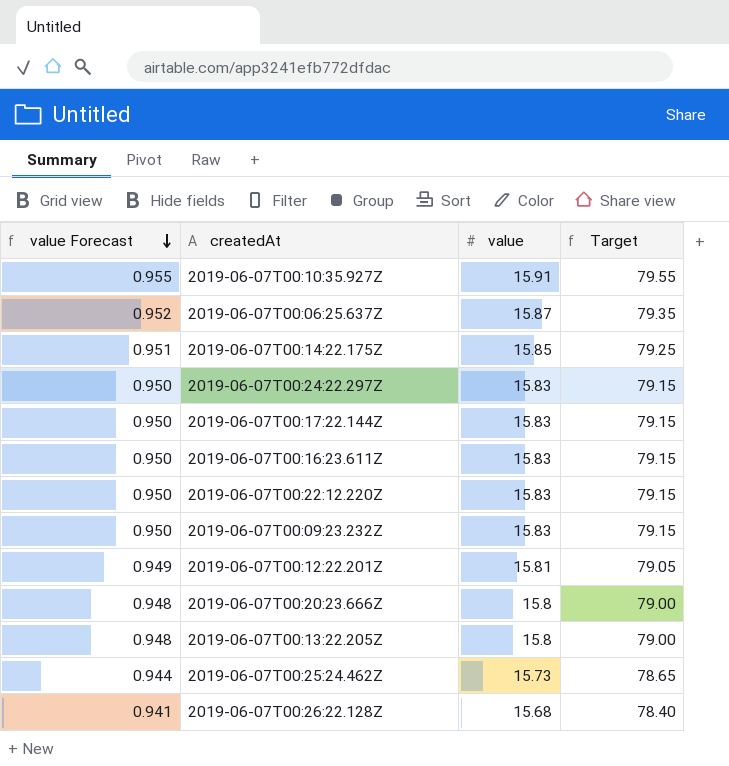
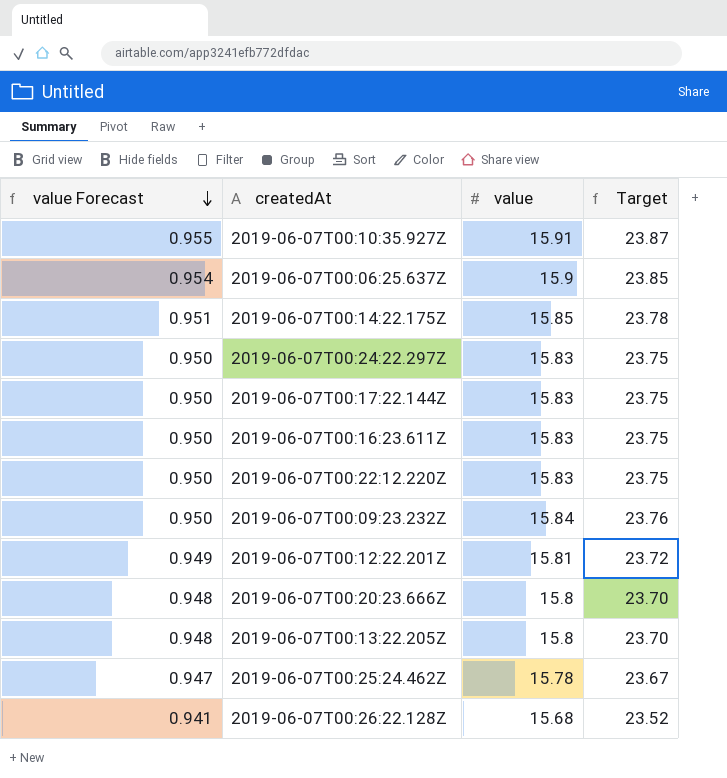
column Target | formula: [value] * 5 -> [value] * 1.5
2019-06-07T00:06:25.637Z | value Forecast: 0.952 -> 0.954
2019-06-07T00:06:25.637Z | value: 15.87 -> 15.9
2019-06-07T00:09:23.232Z | value: 15.83 -> 15.84
2019-06-07T00:25:24.462Z | value Forecast: 0.944 -> 0.947
2019-06-07T00:25:24.462Z | value: 15.73 -> 15.78

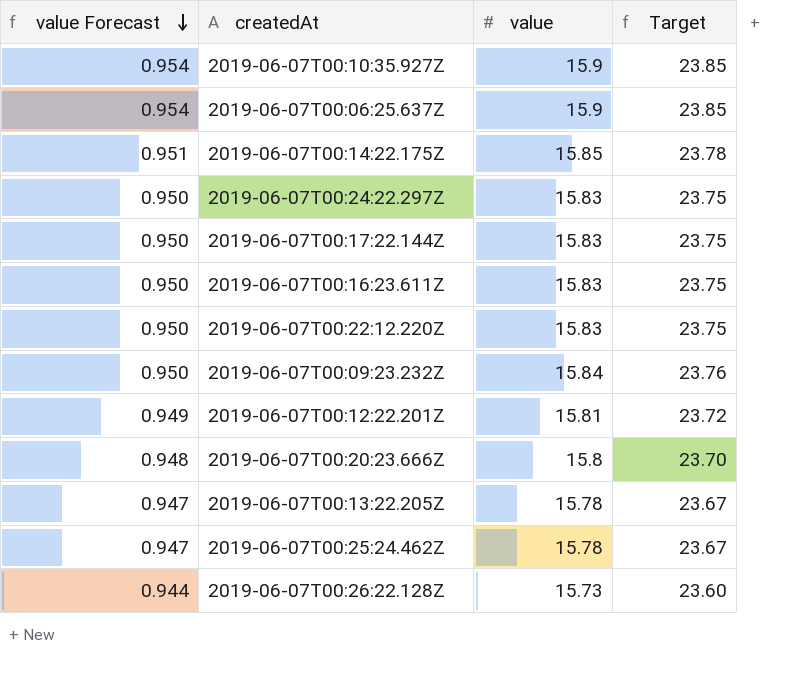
2019-06-07T00:10:35.927Z | value Forecast: 0.955 -> 0.954
2019-06-07T00:10:35.927Z | value: 15.91 -> 15.9
2019-06-07T00:10:35.927Z | Target: 23.87 -> 23.85
2019-06-07T00:13:22.205Z | value Forecast: 0.948 -> 0.947
2019-06-07T00:13:22.205Z | value: 15.8 -> 15.78
2019-06-07T00:13:22.205Z | Target: 23.70 -> 23.67
2019-06-07T00:26:22.128Z | value Forecast: 0.941 -> 0.944
2019-06-07T00:26:22.128Z | value: 15.68 -> 15.73
2019-06-07T00:26:22.128Z | Target: 23.52 -> 23.60

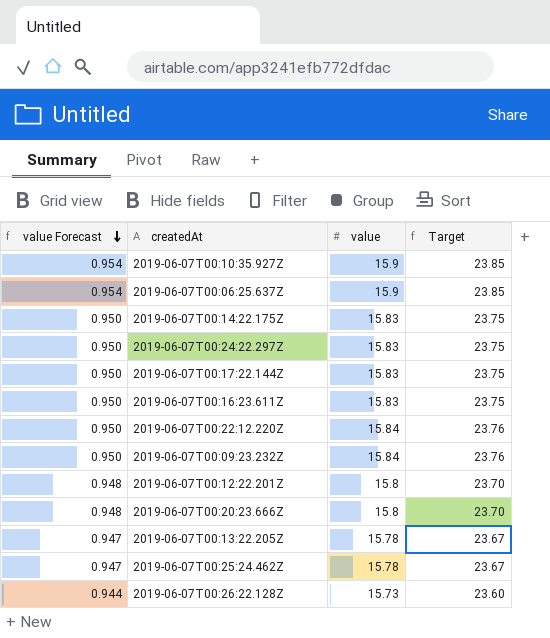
2019-06-07T00:14:22.175Z | value Forecast: 0.951 -> 0.950
2019-06-07T00:14:22.175Z | value: 15.85 -> 15.83
2019-06-07T00:14:22.175Z | Target: 23.78 -> 23.75
2019-06-07T00:22:12.220Z | value: 15.83 -> 15.84
2019-06-07T00:22:12.220Z | Target: 23.75 -> 23.76
2019-06-07T00:12:22.201Z | value Forecast: 0.949 -> 0.948
2019-06-07T00:12:22.201Z | value: 15.81 -> 15.8
2019-06-07T00:12:22.201Z | Target: 23.72 -> 23.70

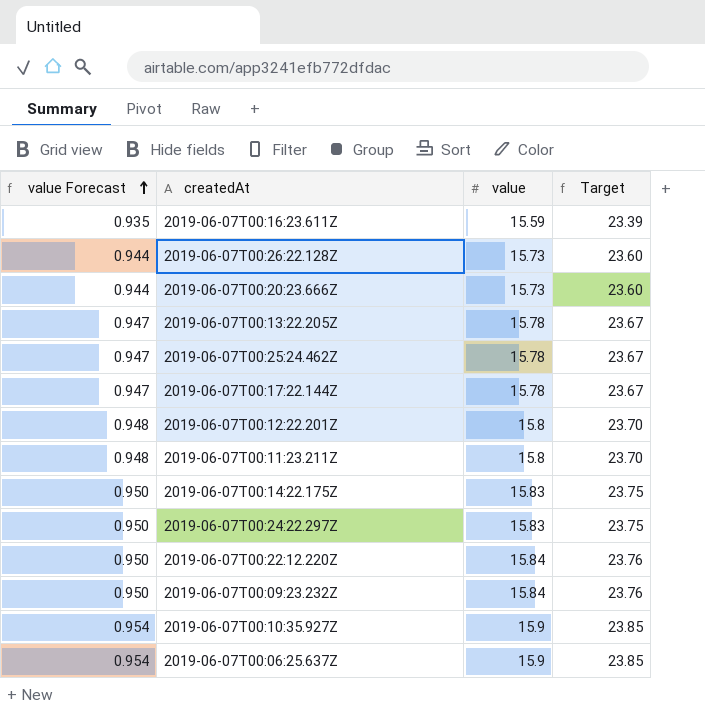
row order: value Forecast descending -> value Forecast ascending
2019-06-07T00:16:23.611Z | value Forecast: 0.950 -> 0.935
2019-06-07T00:16:23.611Z | value: 15.83 -> 15.59
2019-06-07T00:16:23.611Z | Target: 23.75 -> 23.39
2019-06-07T00:20:23.666Z | value Forecast: 0.948 -> 0.944
2019-06-07T00:20:23.666Z | value: 15.8 -> 15.73
2019-06-07T00:20:23.666Z | Target: 23.70 -> 23.60
2019-06-07T00:17:22.144Z | value Forecast: 0.950 -> 0.947
2019-06-07T00:17:22.144Z | value: 15.83 -> 15.78
2019-06-07T00:17:22.144Z | Target: 23.75 -> 23.67
row 2019-06-07T00:11:23.211Z: none -> 0.948 | 15.8 | 23.70

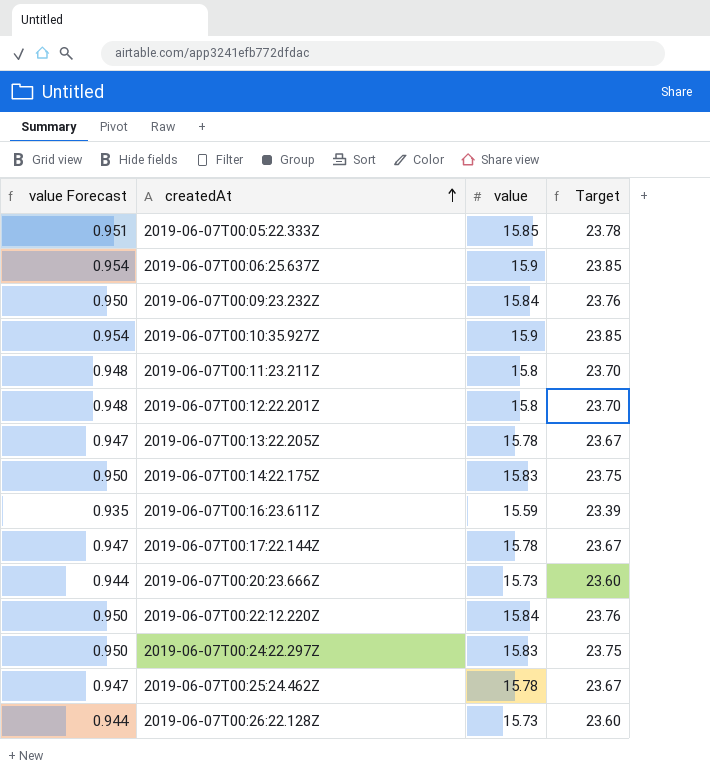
row order: value Forecast ascending -> createdAt ascending
row 2019-06-07T00:05:22.333Z: none -> 0.951 | 15.85 | 23.78

